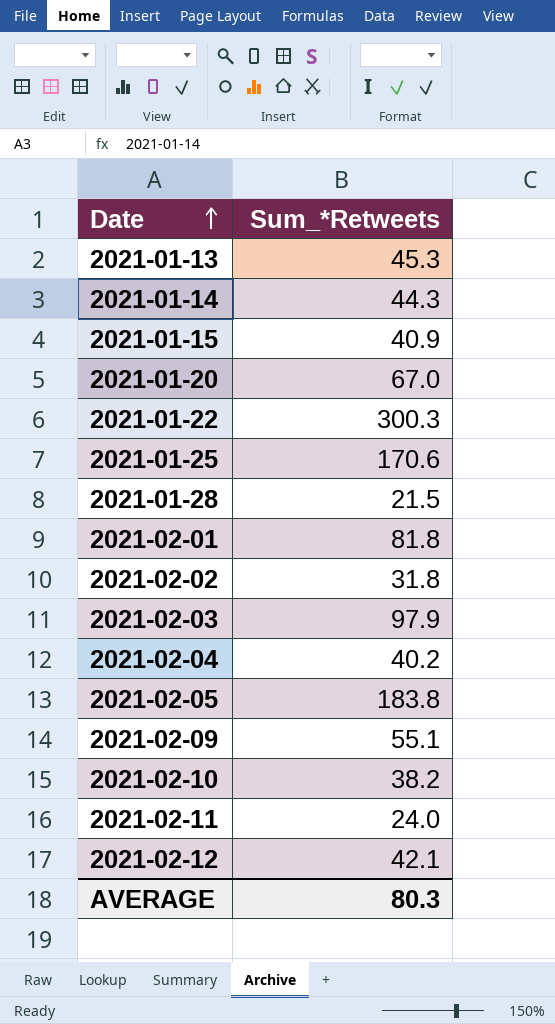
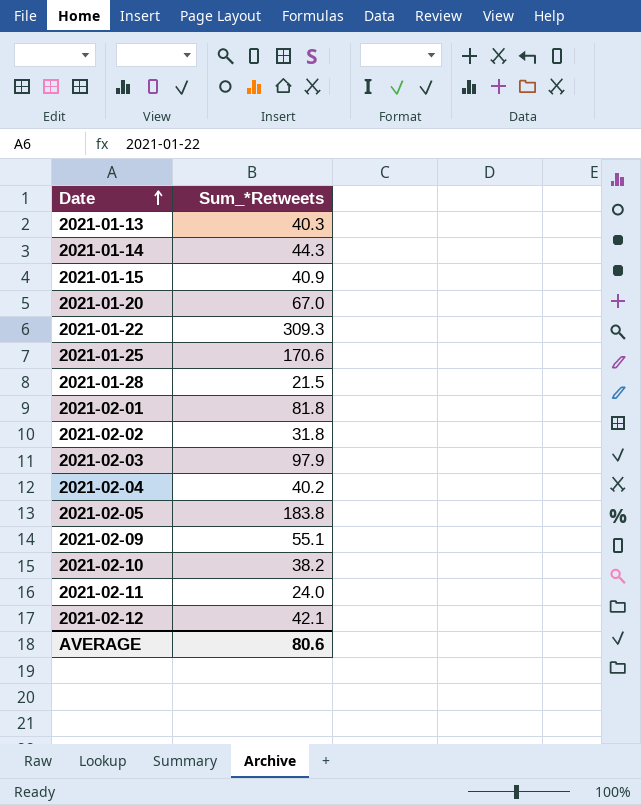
2021-01-13 | Sum_*Retweets: 45.3 -> 40.3
2021-01-22 | Sum_*Retweets: 300.3 -> 309.3
AVERAGE | Sum_*Retweets: 80.3 -> 80.6

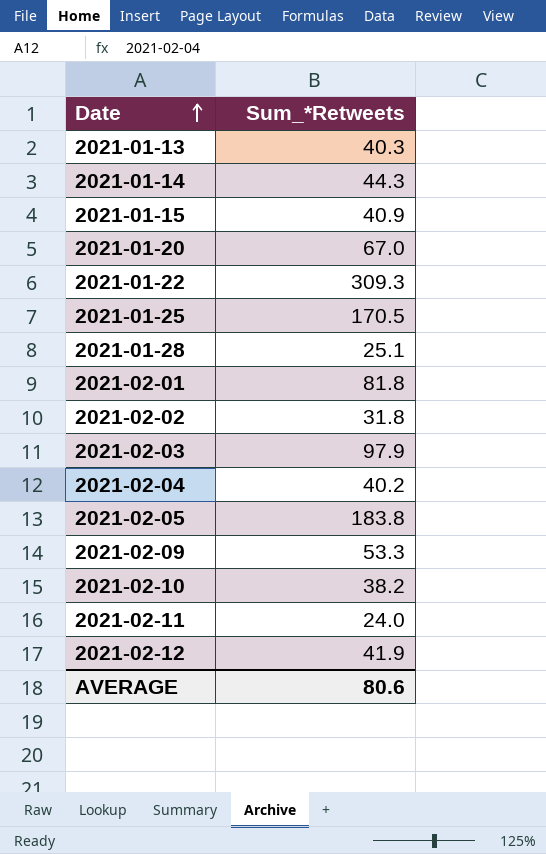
2021-01-25 | Sum_*Retweets: 170.6 -> 170.5
2021-01-28 | Sum_*Retweets: 21.5 -> 25.1
2021-02-09 | Sum_*Retweets: 55.1 -> 53.3
2021-02-12 | Sum_*Retweets: 42.1 -> 41.9

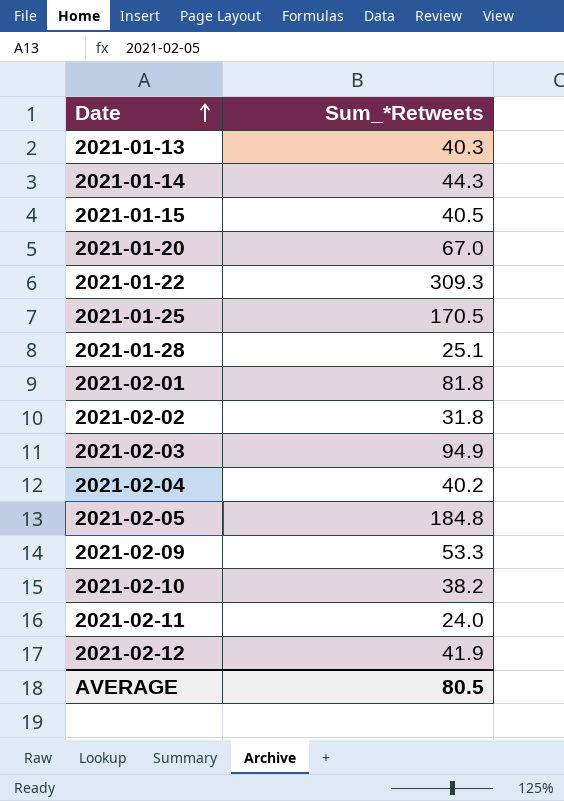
2021-01-15 | Sum_*Retweets: 40.9 -> 40.5
2021-02-03 | Sum_*Retweets: 97.9 -> 94.9
2021-02-05 | Sum_*Retweets: 183.8 -> 184.8
AVERAGE | Sum_*Retweets: 80.6 -> 80.5

